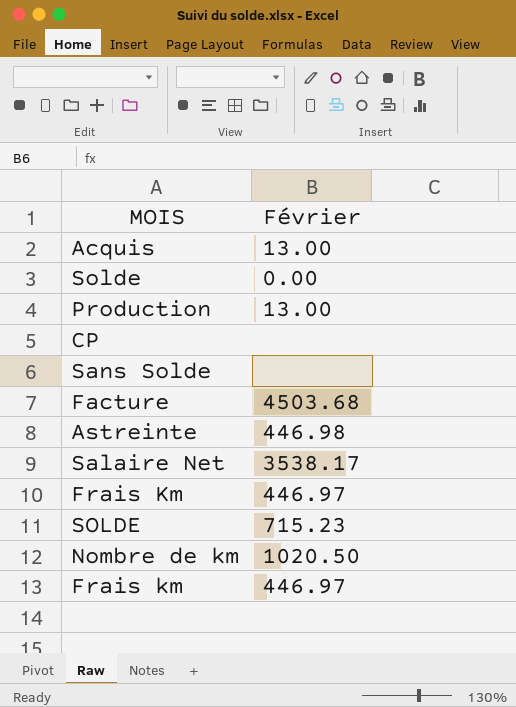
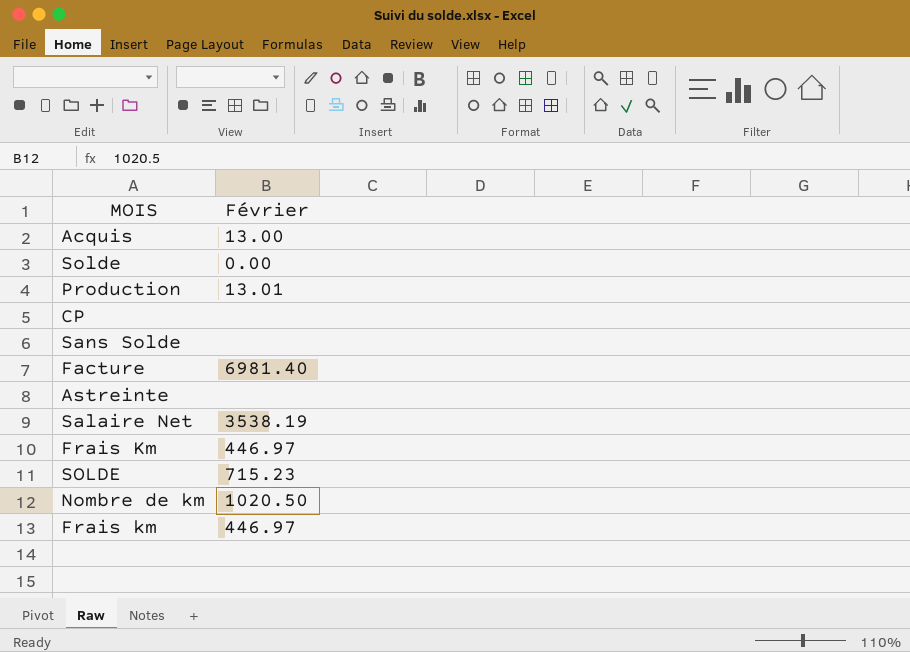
Production | Février: 13.00 -> 13.01
Facture | Février: 4503.68 -> 6981.40
Astreinte | Février: 446.98 -> none
Salaire Net | Février: 3538.17 -> 3538.19

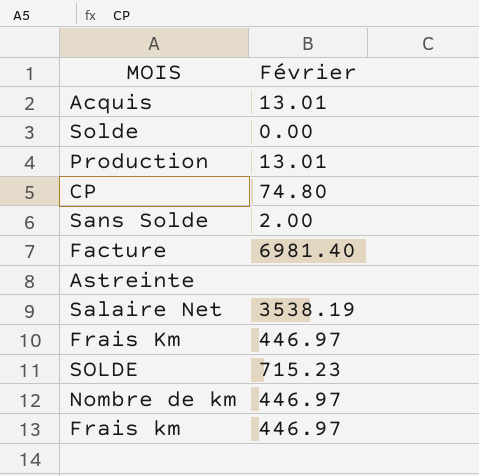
Acquis | Février: 13.00 -> 13.01
CP | Février: none -> 74.80
Sans Solde | Février: none -> 2.00
Nombre de km | Février: 1020.50 -> 446.97

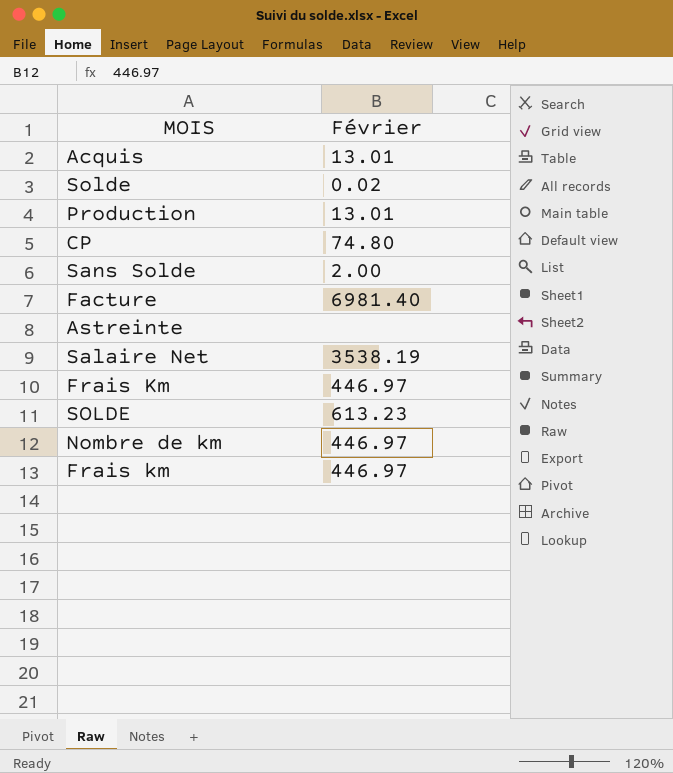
Solde | Février: 0.00 -> 0.02
SOLDE | Février: 715.23 -> 613.23

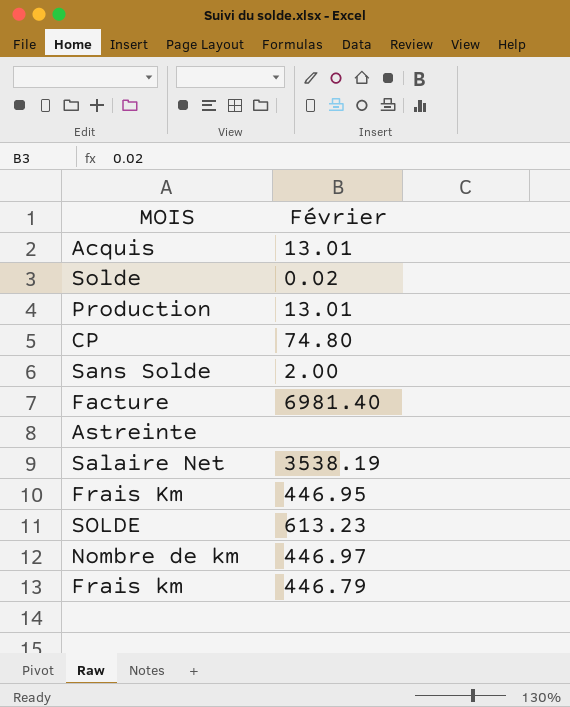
Frais Km | Février: 446.97 -> 446.95
Frais km | Février: 446.97 -> 446.79

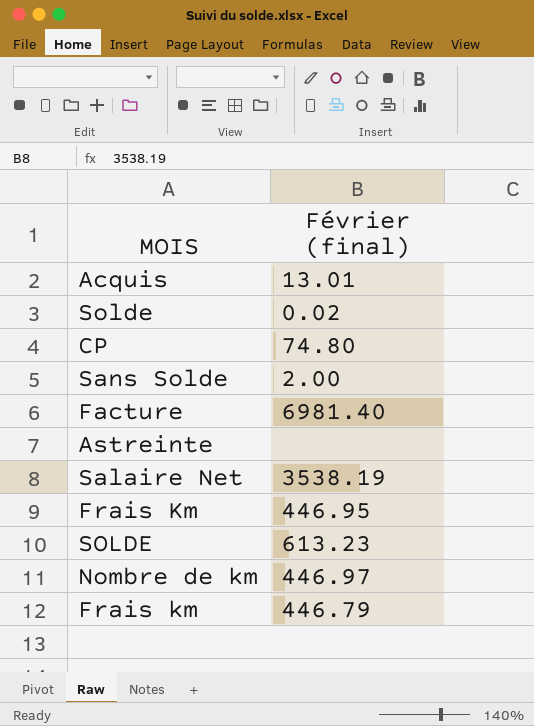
column name: Février -> Février (final)
row Production: 13.01 -> none

